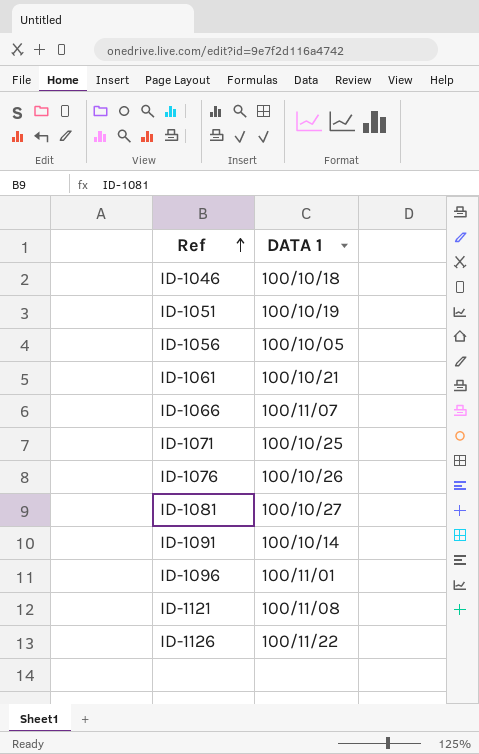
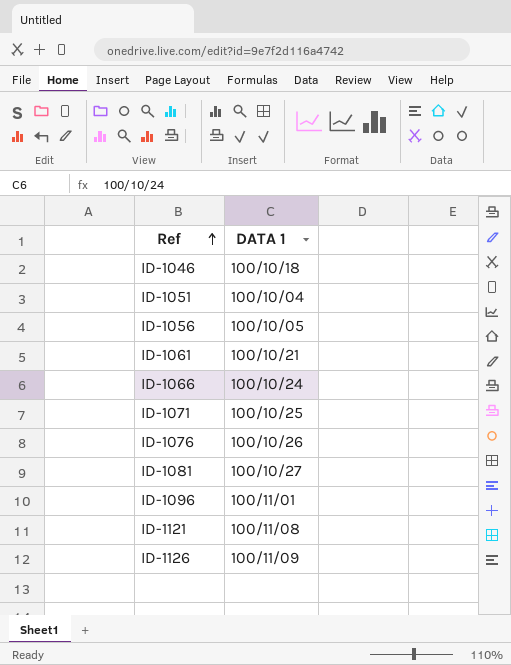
row ID-1091: 100/10/14 -> none
ID-1051 | DATA 1: 100/10/19 -> 100/10/04
ID-1066 | DATA 1: 100/11/07 -> 100/10/24
ID-1126 | DATA 1: 100/11/22 -> 100/11/09

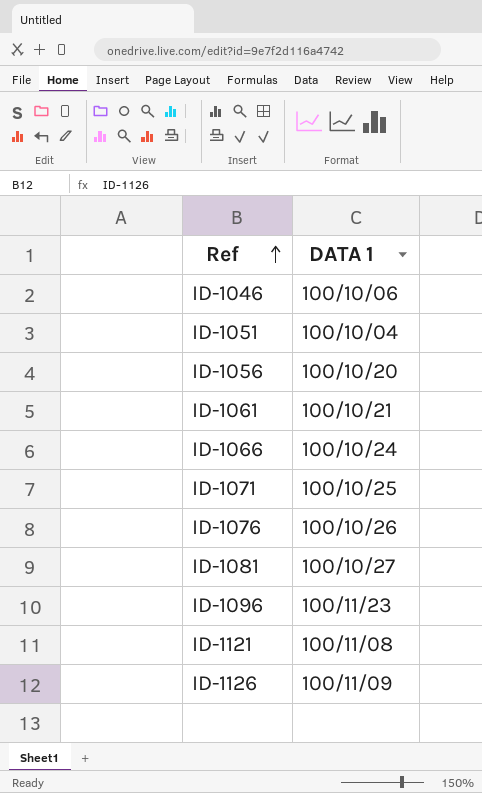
ID-1046 | DATA 1: 100/10/18 -> 100/10/06
ID-1056 | DATA 1: 100/10/05 -> 100/10/20
ID-1096 | DATA 1: 100/11/01 -> 100/11/23

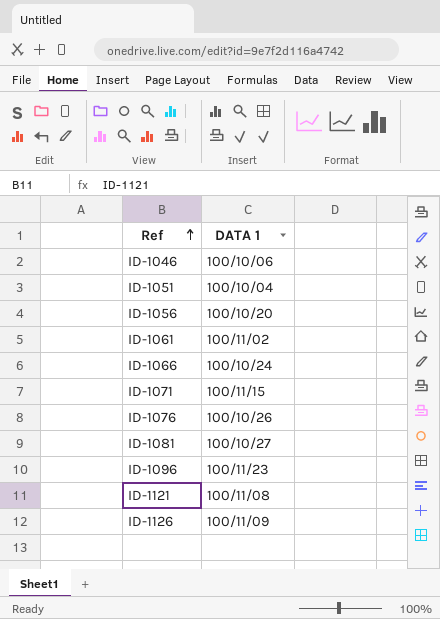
ID-1061 | DATA 1: 100/10/21 -> 100/11/02
ID-1071 | DATA 1: 100/10/25 -> 100/11/15

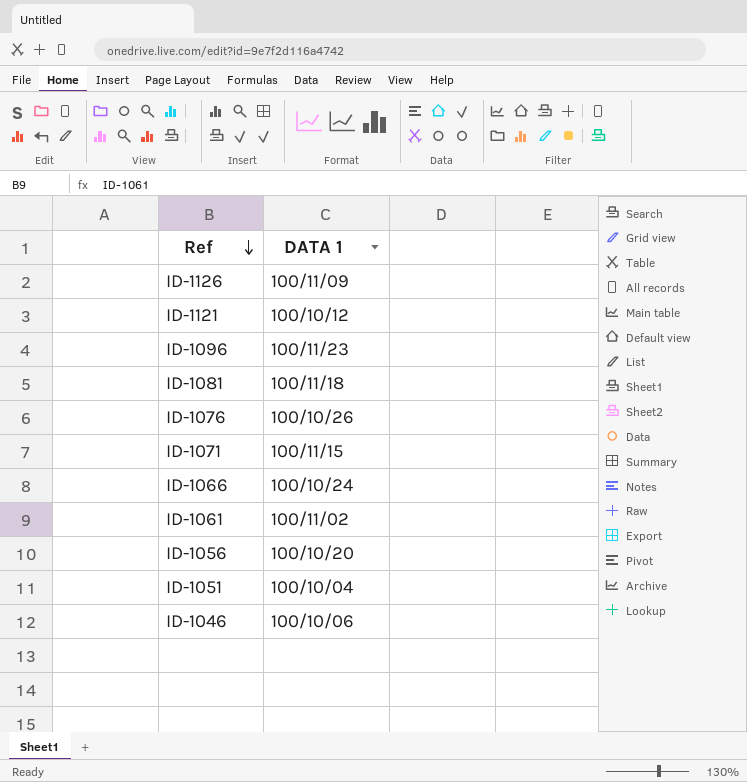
row order: Ref ascending -> Ref descending
ID-1121 | DATA 1: 100/11/08 -> 100/10/12
ID-1081 | DATA 1: 100/10/27 -> 100/11/18

